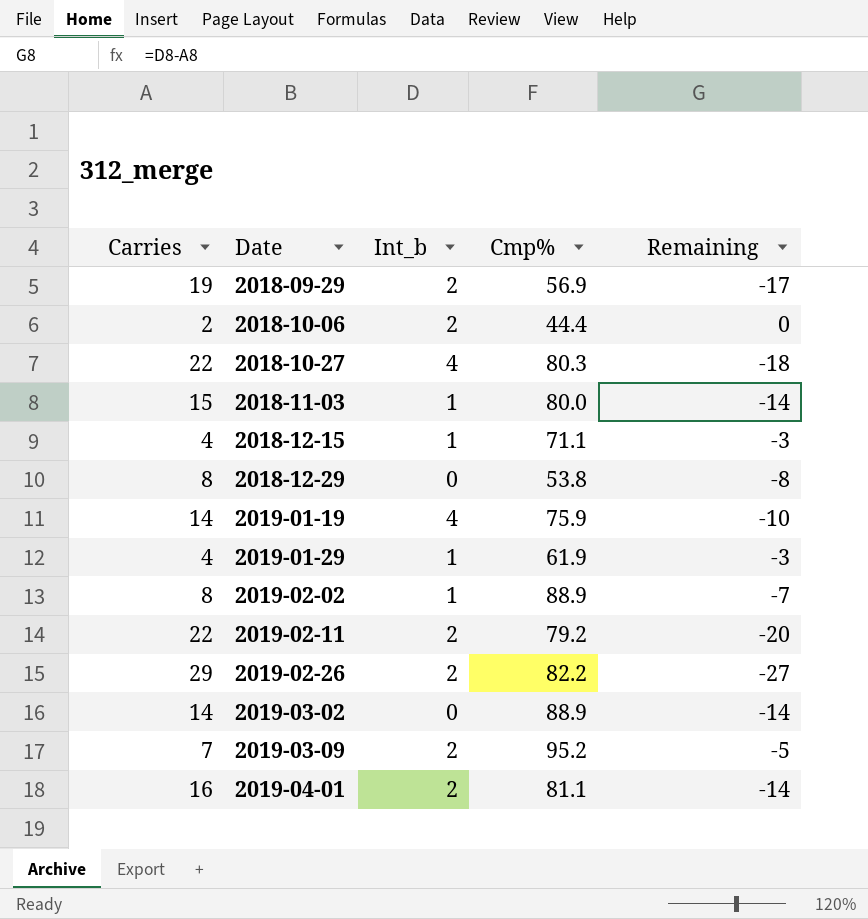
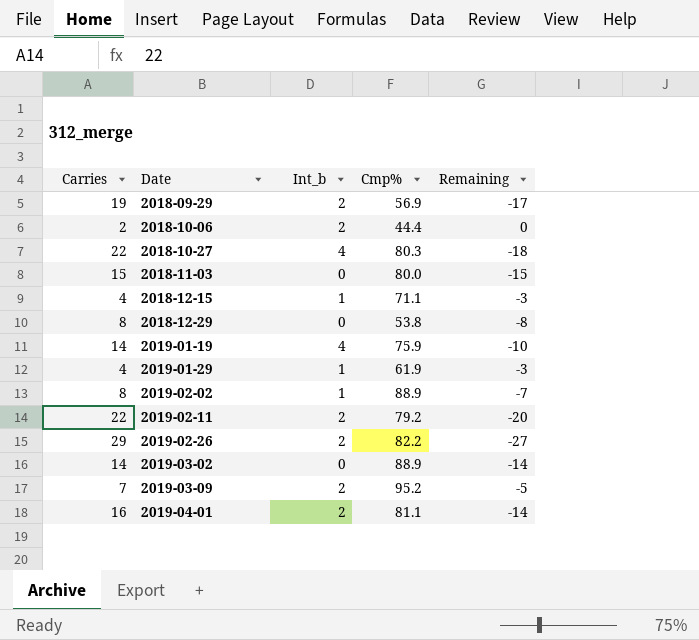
2018-11-03 | Int_b: 1 -> 0
2018-11-03 | Remaining: -14 -> -15

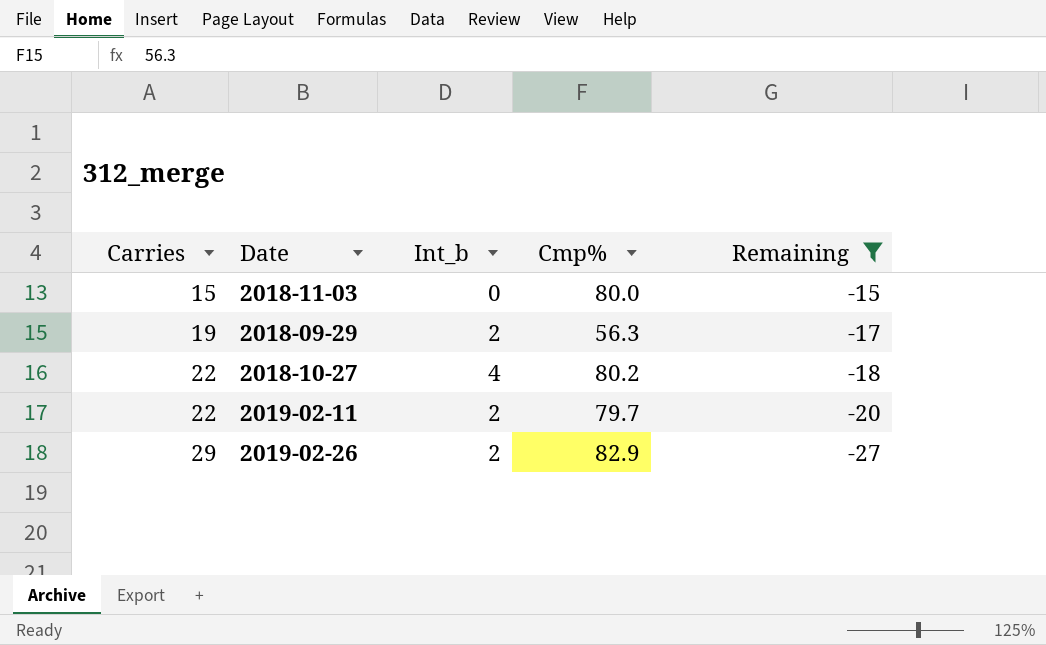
filter: none -> Remaining <= -15
row order: Date ascending -> Carries ascending
2018-09-29 | Cmp%: 56.9 -> 56.3
2018-10-27 | Cmp%: 80.3 -> 80.2
2019-02-11 | Cmp%: 79.2 -> 79.7
2019-02-26 | Cmp%: 82.2 -> 82.9

